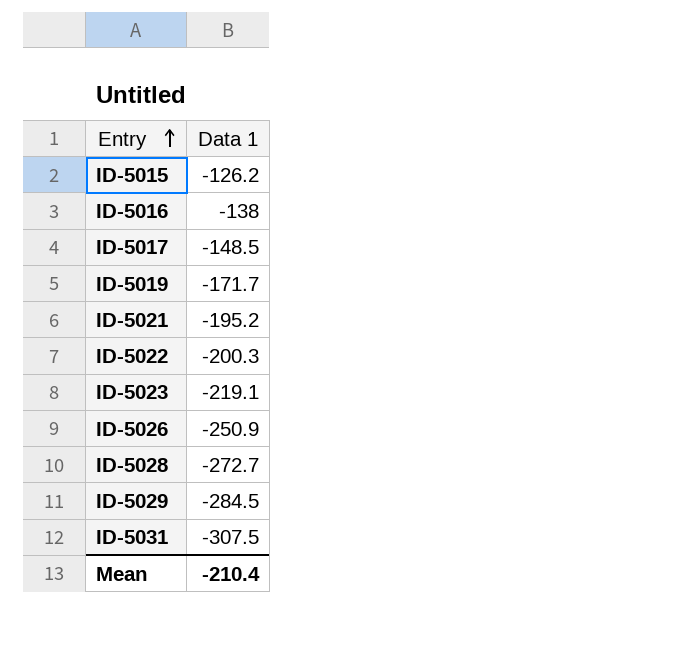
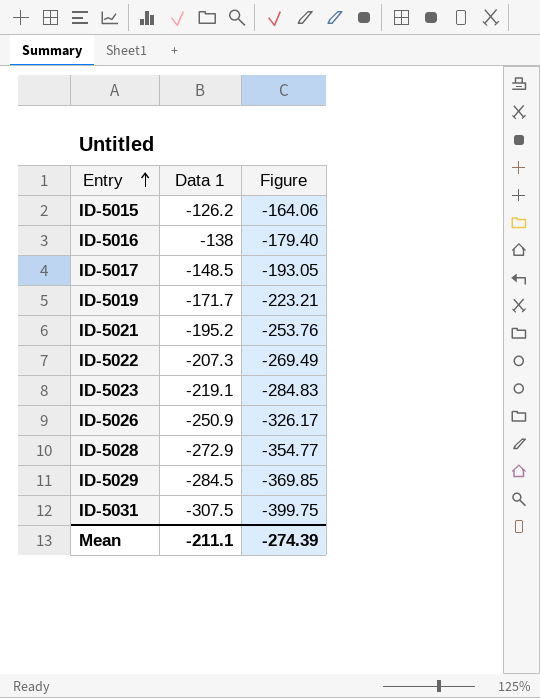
column Figure | formula: none -> [Data 1] * 1.3
ID-5022 | Data 1: -200.3 -> -207.3
ID-5028 | Data 1: -272.7 -> -272.9
Mean | Data 1: -210.4 -> -211.1

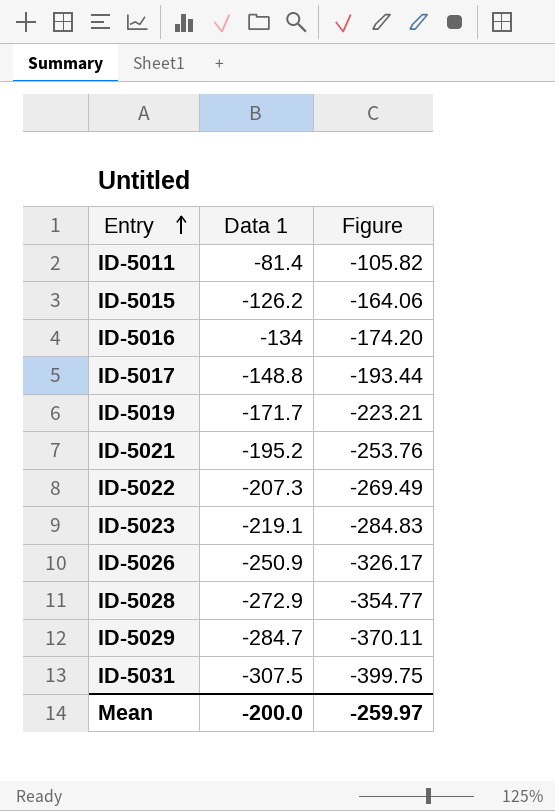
row ID-5011: none -> -81.4 | -105.82
ID-5016 | Data 1: -138 -> -134
ID-5016 | Figure: -179.40 -> -174.20
ID-5017 | Data 1: -148.5 -> -148.8
ID-5017 | Figure: -193.05 -> -193.44
ID-5029 | Data 1: -284.5 -> -284.7
ID-5029 | Figure: -369.85 -> -370.11
Mean | Data 1: -211.1 -> -200.0
Mean | Figure: -274.39 -> -259.97

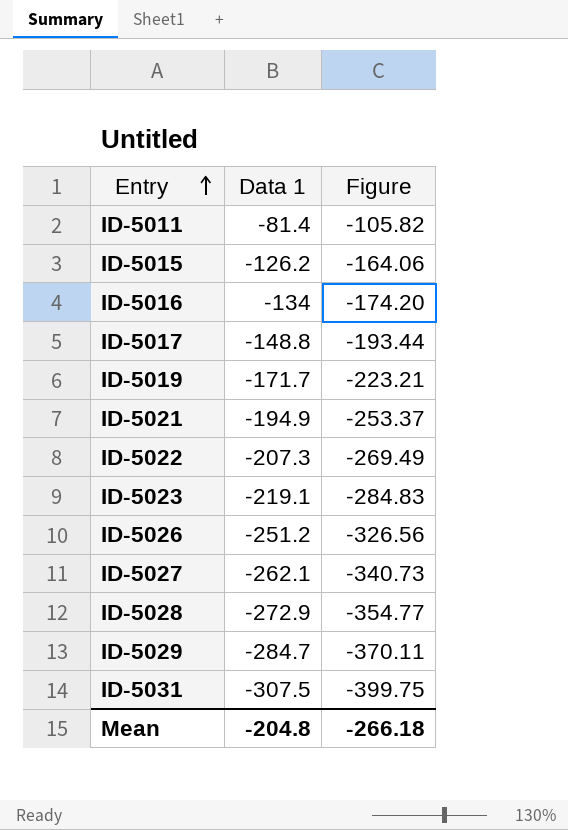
ID-5021 | Data 1: -195.2 -> -194.9
ID-5021 | Figure: -253.76 -> -253.37
ID-5026 | Data 1: -250.9 -> -251.2
ID-5026 | Figure: -326.17 -> -326.56
row ID-5027: none -> -262.1 | -340.73
Mean | Data 1: -200.0 -> -204.8
Mean | Figure: -259.97 -> -266.18

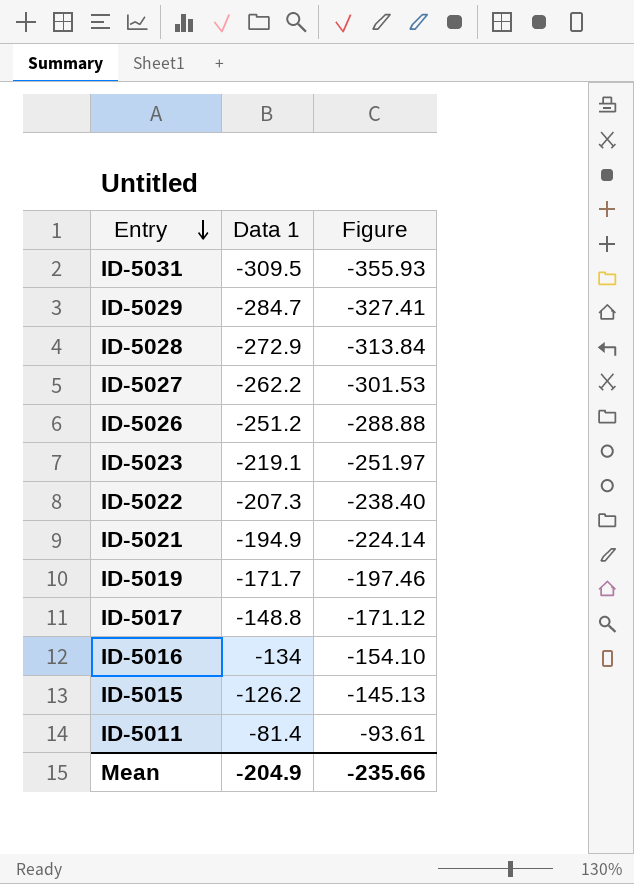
row order: Entry ascending -> Entry descending
column Figure | formula: [Data 1] * 1.3 -> [Data 1] * 1.15
ID-5031 | Data 1: -307.5 -> -309.5
ID-5027 | Data 1: -262.1 -> -262.2
Mean | Data 1: -204.8 -> -204.9
Mean | Figure: -266.18 -> -235.66

